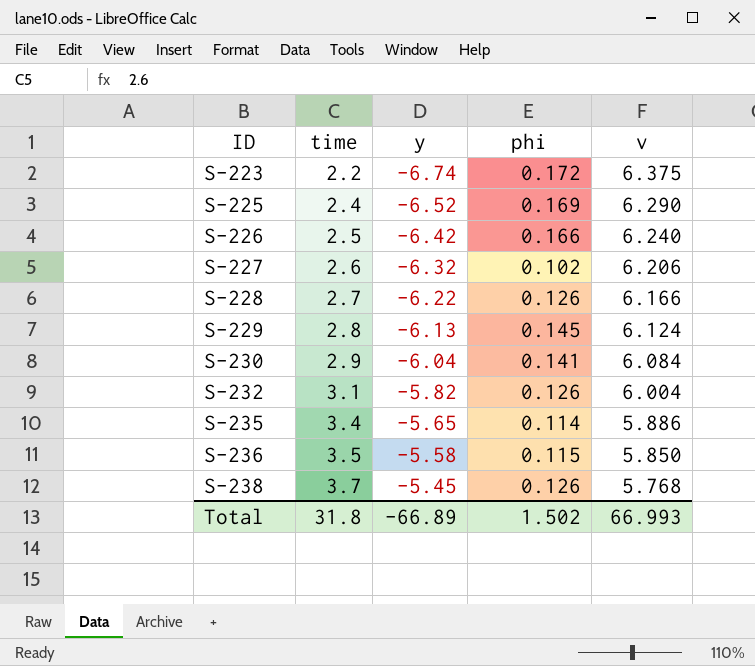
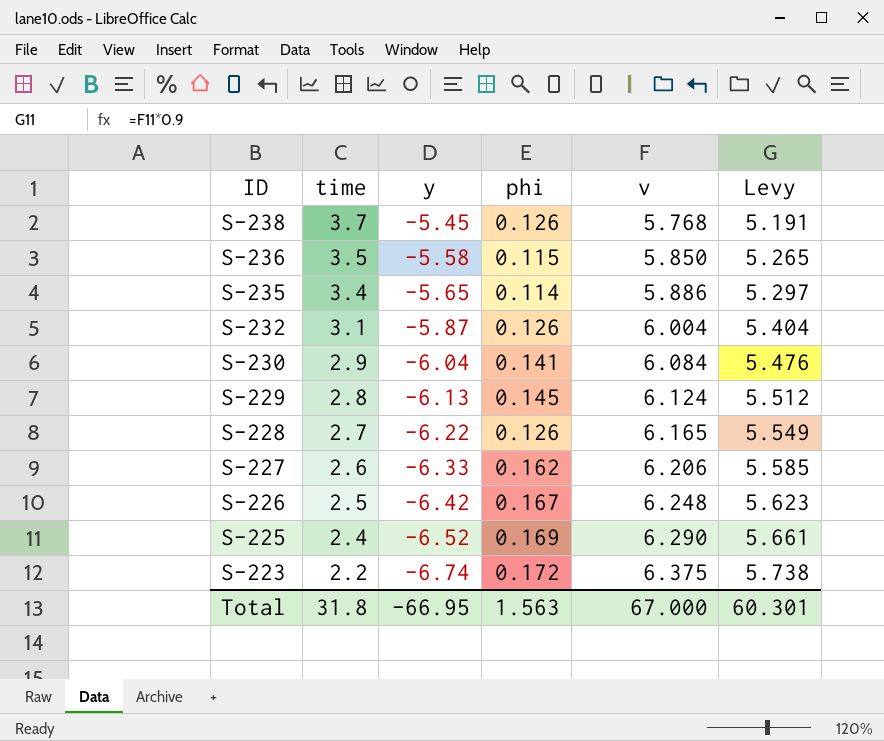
row order: ID ascending -> ID descending
column Levy | formula: none -> [v] * 0.9
S-232 | y: -5.82 -> -5.87
S-228 | v: 6.166 -> 6.165
S-227 | y: -6.32 -> -6.33
S-227 | phi: 0.102 -> 0.162
S-226 | phi: 0.166 -> 0.167
S-226 | v: 6.240 -> 6.248
Total | y: -66.89 -> -66.95
Total | phi: 1.502 -> 1.563
Total | v: 66.993 -> 67.000

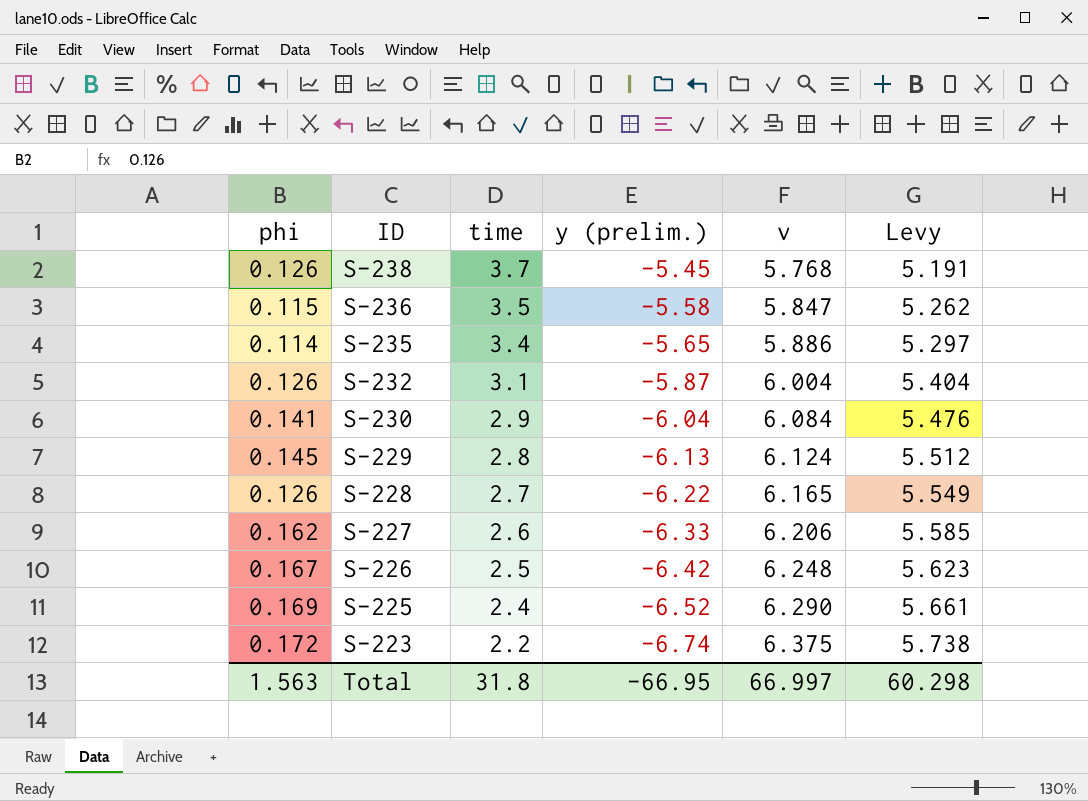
column phi | position: 4 -> 1
column name: y -> y (prelim.)
S-236 | v: 5.850 -> 5.847
S-236 | Levy: 5.265 -> 5.262
Total | v: 67.000 -> 66.997
Total | Levy: 60.301 -> 60.298

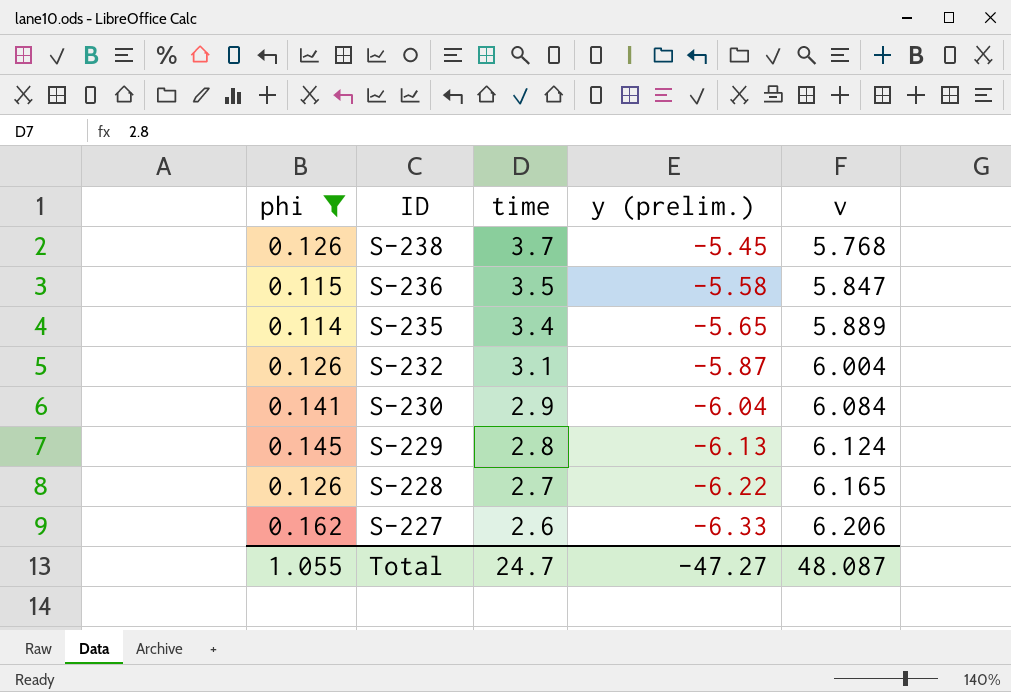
filter: none -> phi <= 0.162
column Levy | formula: [v] * 0.9 -> none
S-235 | v: 5.886 -> 5.889
Total | phi: 1.563 -> 1.055
Total | time: 31.8 -> 24.7
Total | y (prelim.): -66.95 -> -47.27
Total | v: 66.997 -> 48.087

